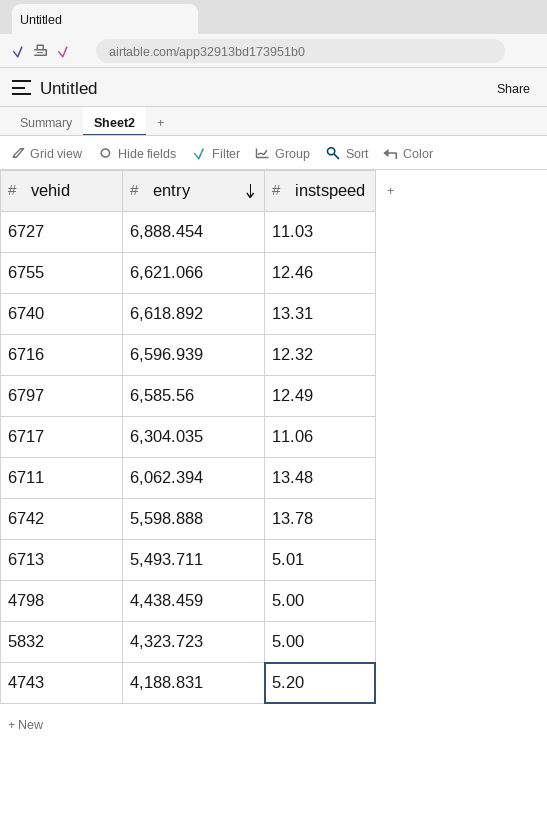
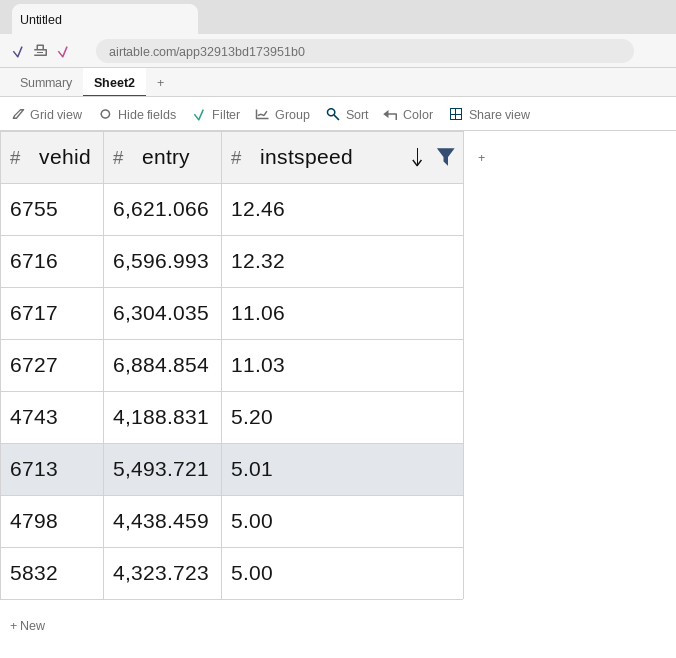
filter: none -> instspeed <= 12.46
row order: entry descending -> instspeed descending
6716 | entry: 6,596.939 -> 6,596.993
6727 | entry: 6,888.454 -> 6,884.854
6713 | entry: 5,493.711 -> 5,493.721

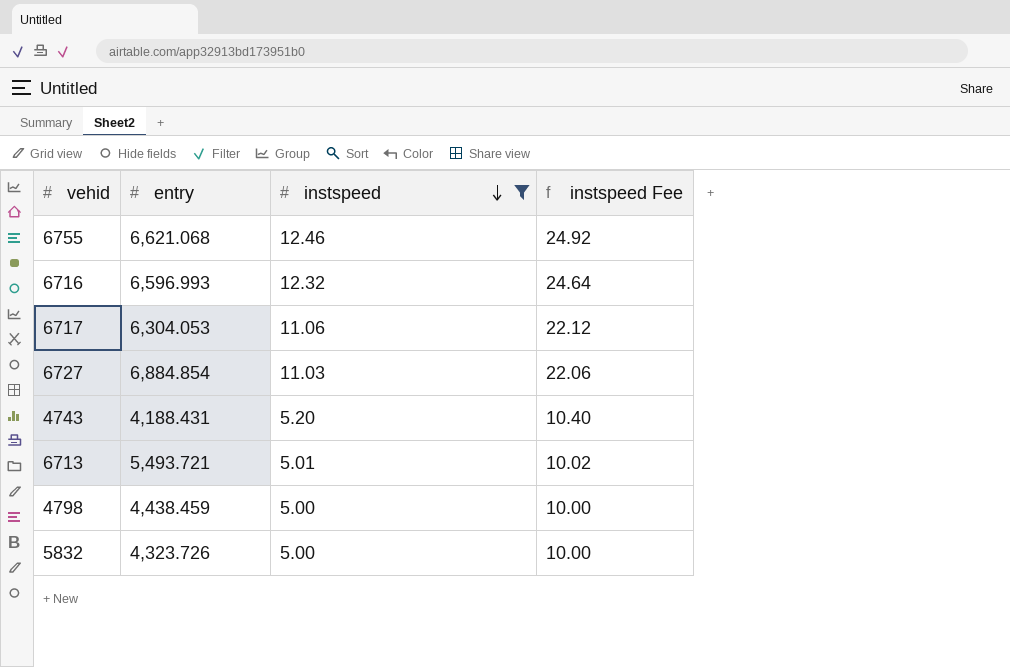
column instspeed Fee | formula: none -> [instspeed] * 2
6755 | entry: 6,621.066 -> 6,621.068
6717 | entry: 6,304.035 -> 6,304.053
4743 | entry: 4,188.831 -> 4,188.431
5832 | entry: 4,323.723 -> 4,323.726

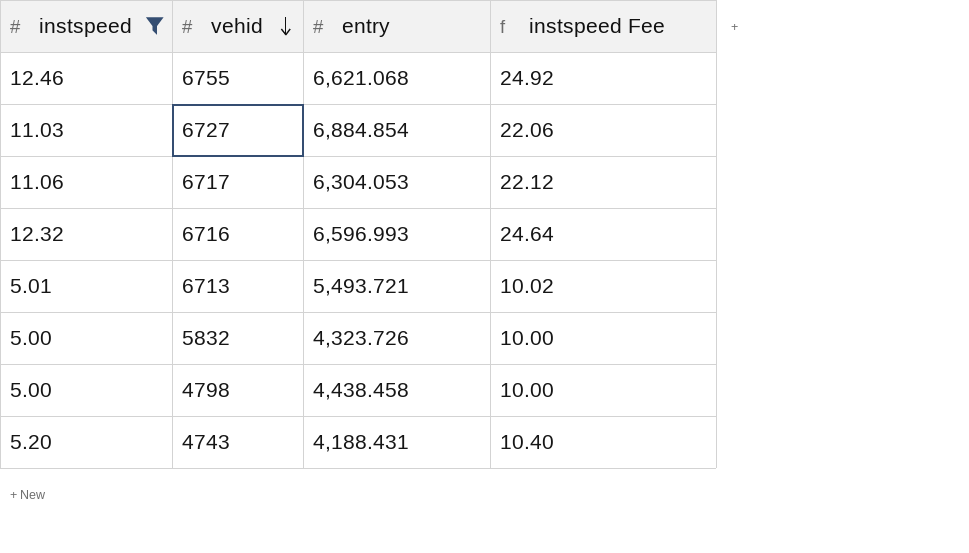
row order: instspeed descending -> vehid descending
column instspeed | position: 3 -> 1
4798 | entry: 4,438.459 -> 4,438.458

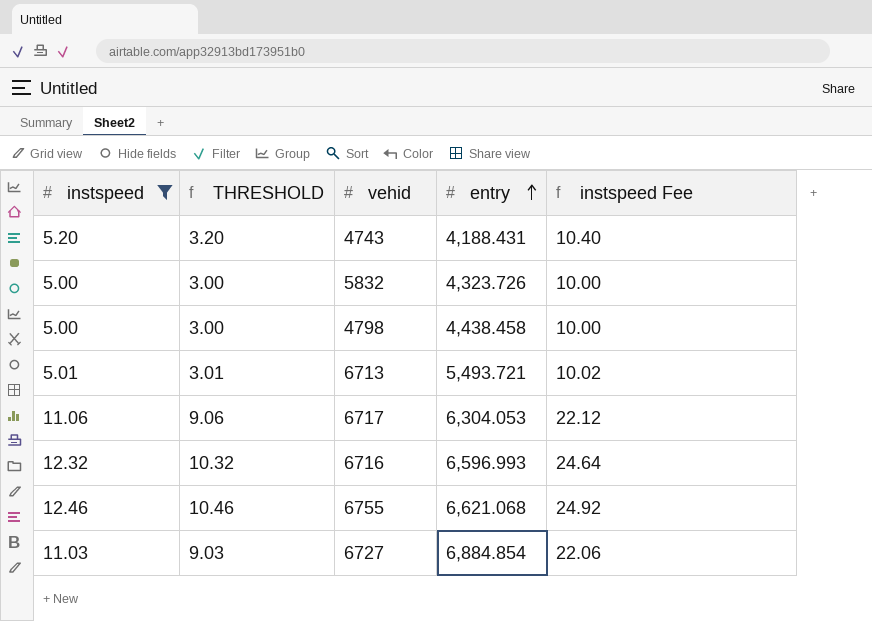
row order: vehid descending -> entry ascending
column THRESHOLD | formula: none -> [instspeed] - 2

